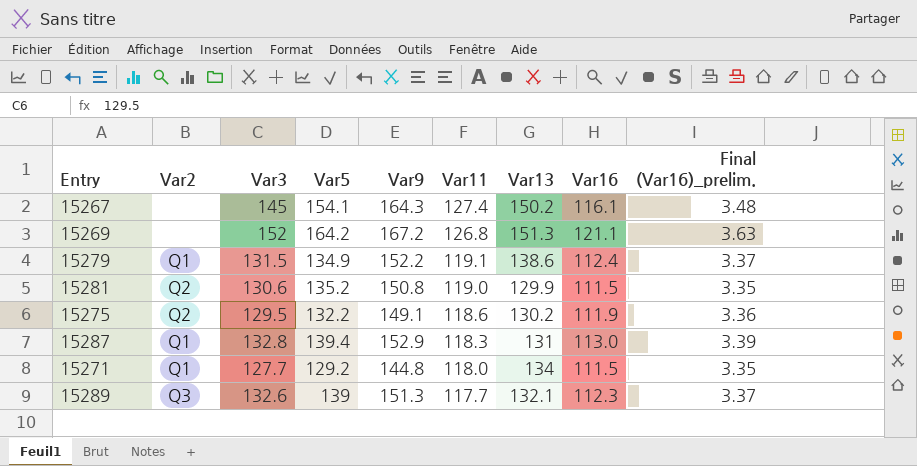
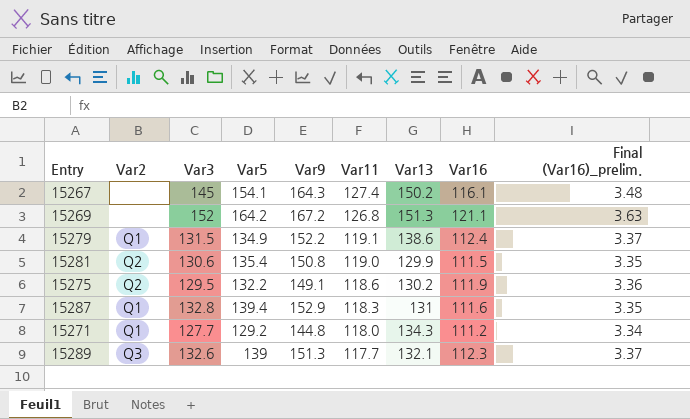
15281 | Var5: 135.2 -> 135.4
15287 | Var16: 113.0 -> 111.6
15287 | Final (Var16)_prelim.: 3.39 -> 3.35
15271 | Var13: 134 -> 134.3
15271 | Var16: 111.5 -> 111.2
15271 | Final (Var16)_prelim.: 3.35 -> 3.34

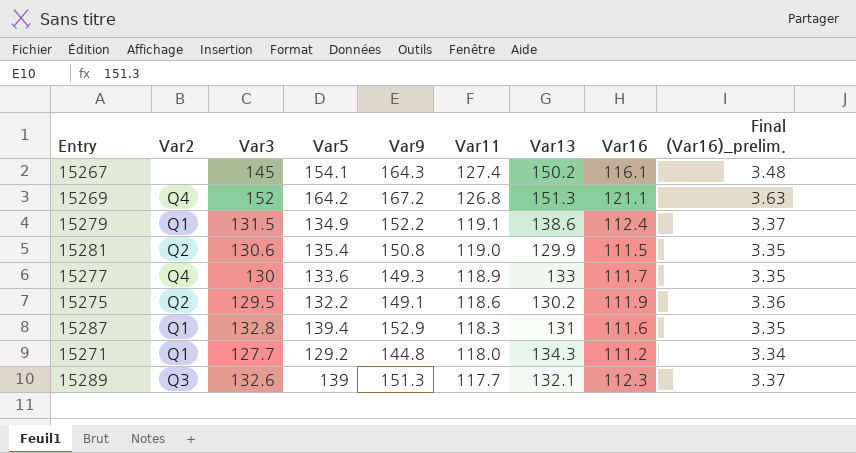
15269 | Var2: none -> Q4
row 15277: none -> Q4 | 130 | 133.6 | 149.3 | 118.9 | 133 | 111.7 | 3.35

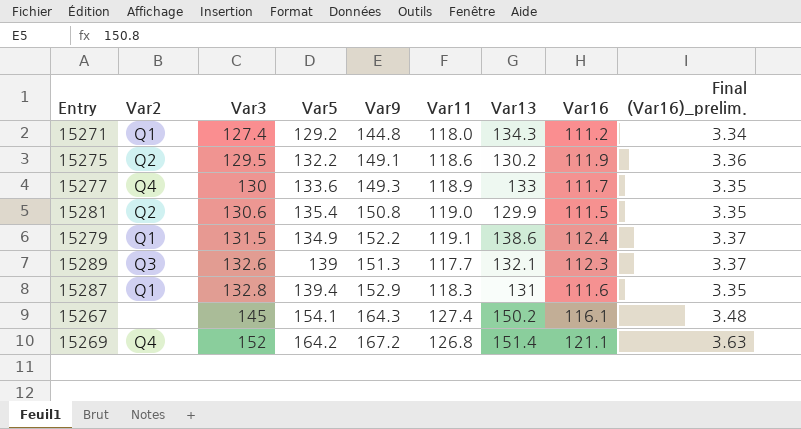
row order: Var11 descending -> Var3 ascending
15271 | Var3: 127.7 -> 127.4
15269 | Var13: 151.3 -> 151.4

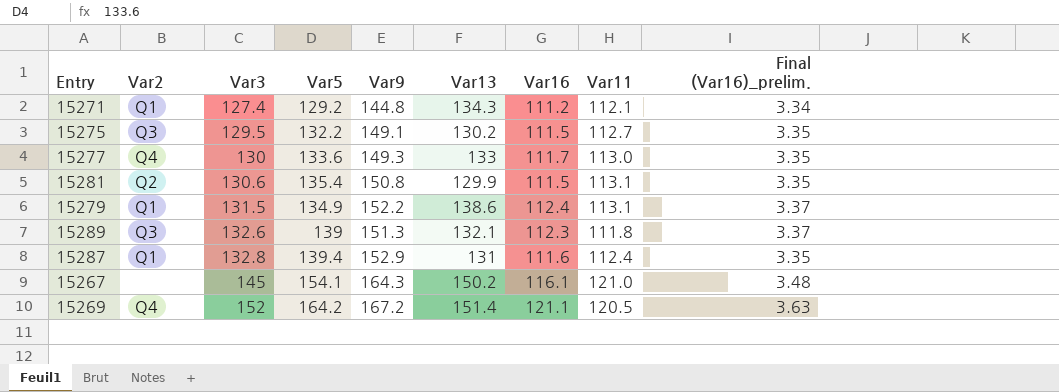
column Var11 | position: 6 -> 8
15271 | Var11: 118.0 -> 112.1
15275 | Var2: Q2 -> Q3
15275 | Var16: 111.9 -> 111.5
15275 | Var11: 118.6 -> 112.7
15275 | Final (Var16)_prelim.: 3.36 -> 3.35
15277 | Var11: 118.9 -> 113.0
15281 | Var11: 119.0 -> 113.1
15279 | Var11: 119.1 -> 113.1
15289 | Var11: 117.7 -> 111.8
15287 | Var11: 118.3 -> 112.4
15267 | Var11: 127.4 -> 121.0
15269 | Var11: 126.8 -> 120.5

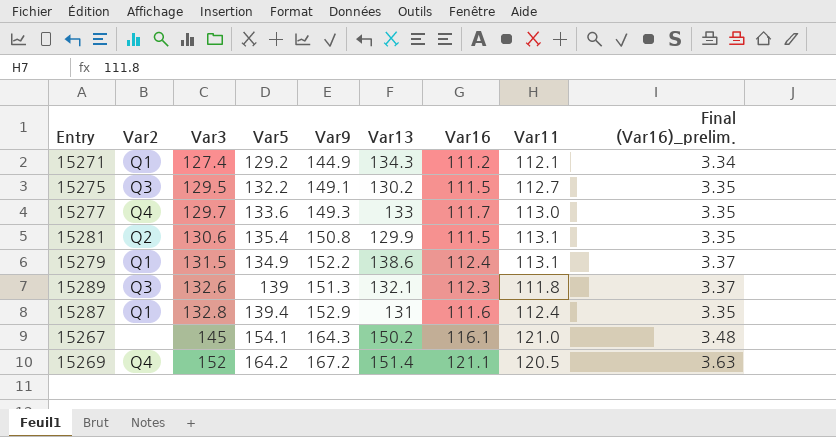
15271 | Var9: 144.8 -> 144.9
15277 | Var3: 130 -> 129.7

